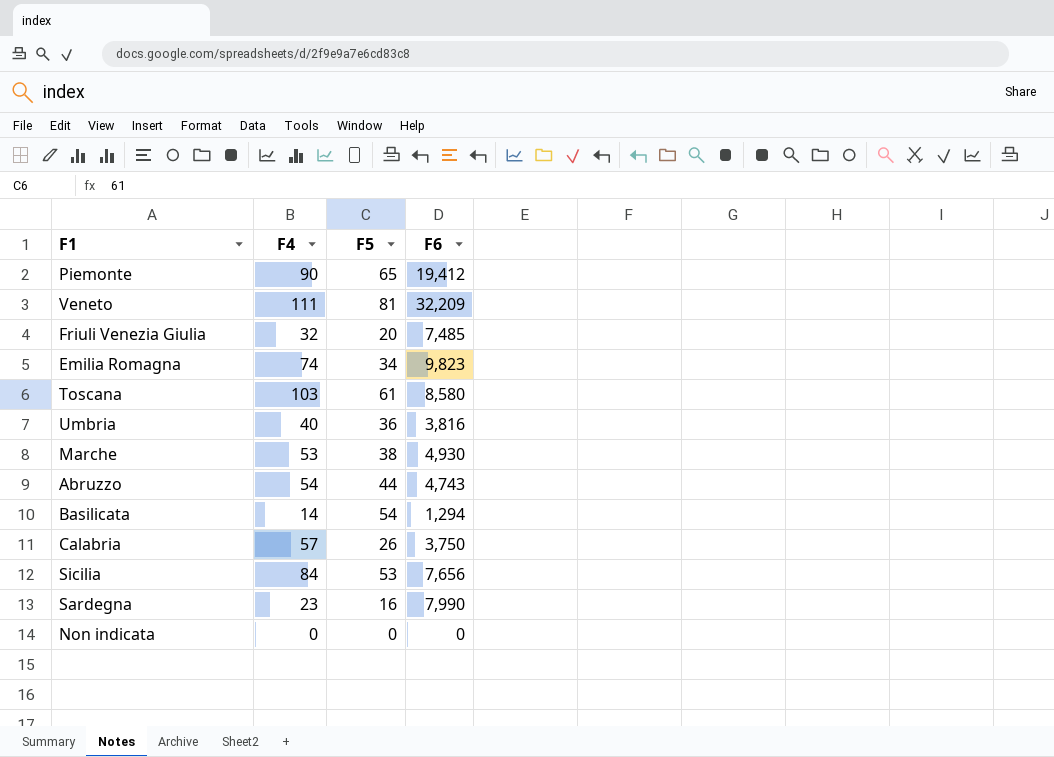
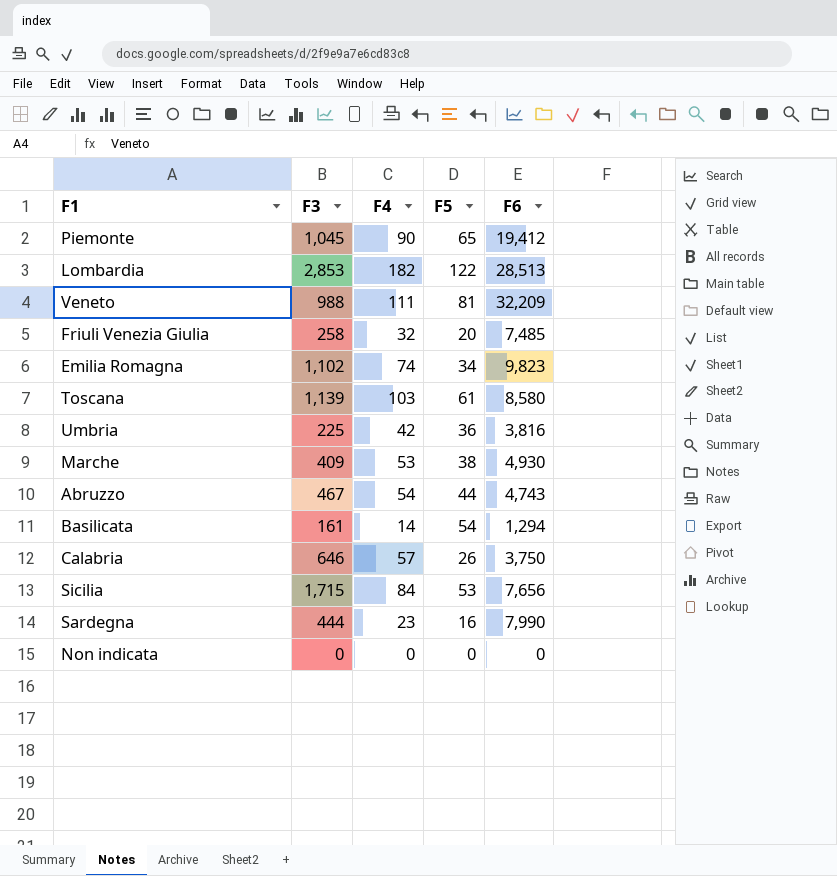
column F3 | position: none -> 2
row Lombardia: none -> 2,853 | 182 | 122 | 28,513
Umbria | F4: 40 -> 42

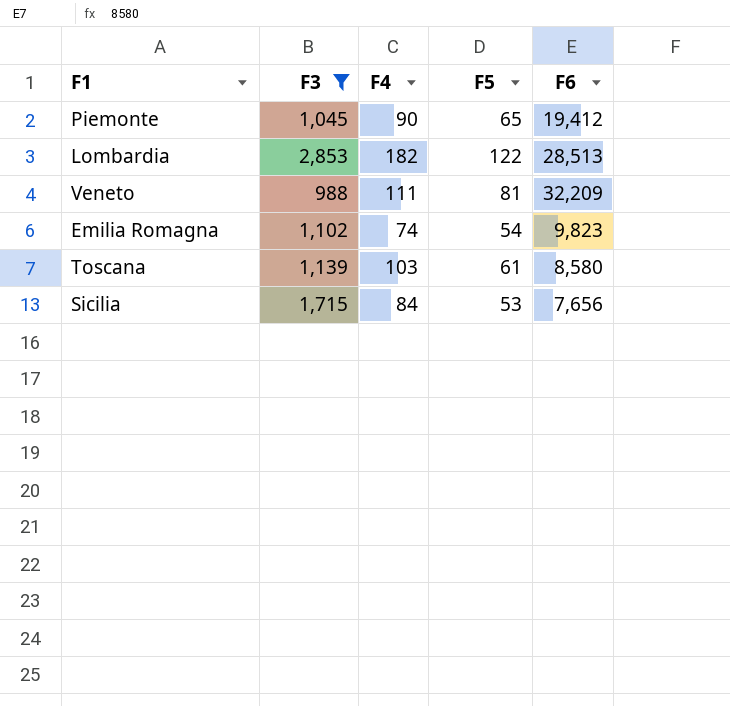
filter: none -> F3 >= 988
Emilia Romagna | F5: 34 -> 54

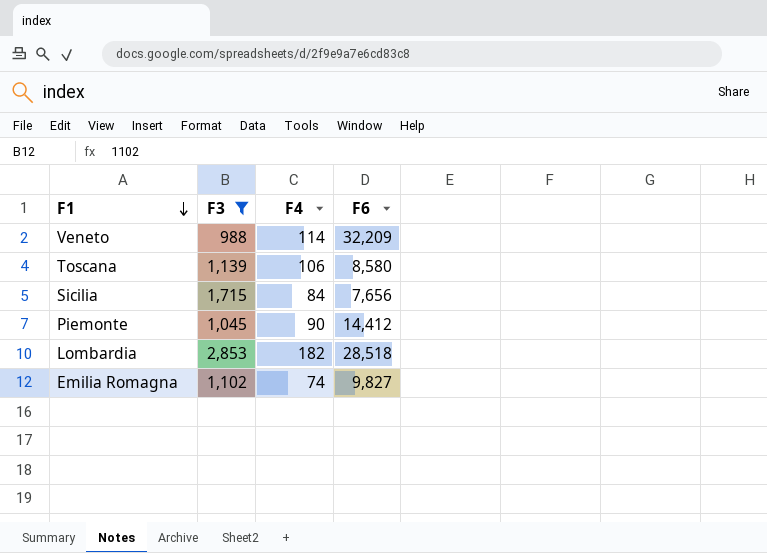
row order: none -> F1 descending
column F5 | position: 4 -> none
Veneto | F4: 111 -> 114
Toscana | F4: 103 -> 106
Piemonte | F6: 19,412 -> 14,412
Lombardia | F6: 28,513 -> 28,518
Emilia Romagna | F6: 9,823 -> 9,827

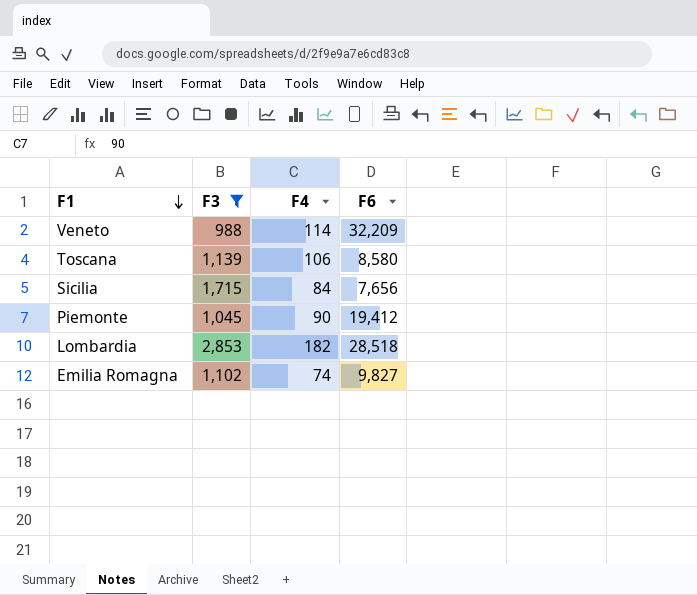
Piemonte | F6: 14,412 -> 19,412

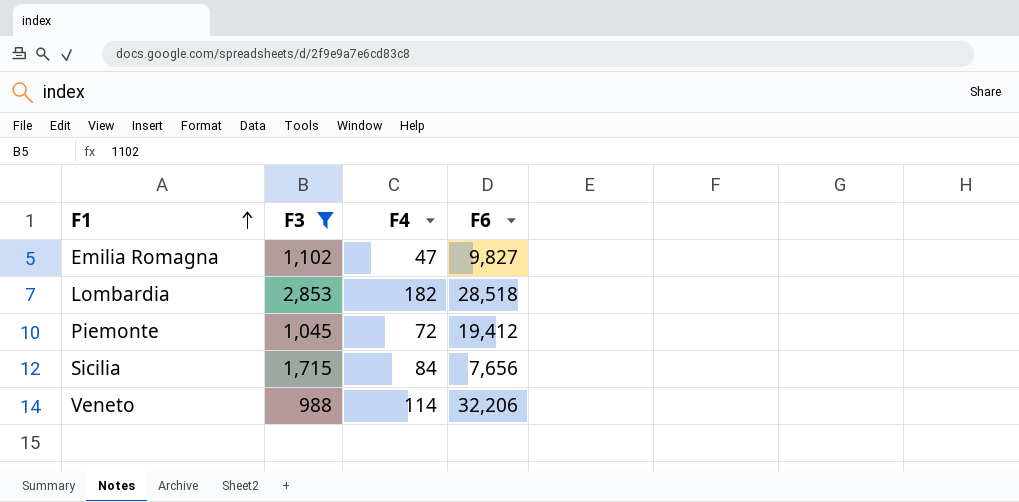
row order: F1 descending -> F1 ascending
row Toscana: 1,139 | 106 | 8,580 -> none
Emilia Romagna | F4: 74 -> 47
Piemonte | F4: 90 -> 72
Veneto | F6: 32,209 -> 32,206

